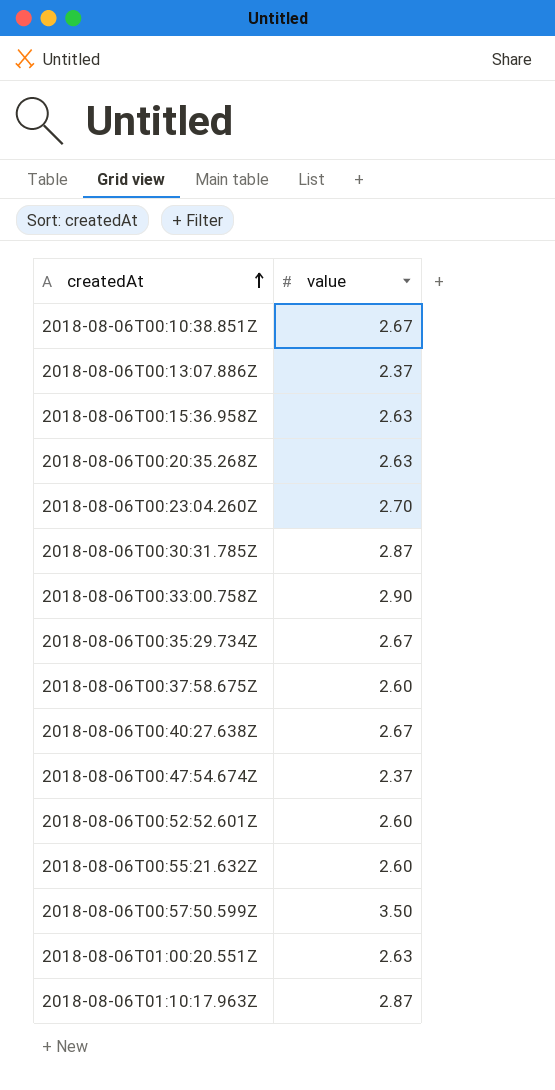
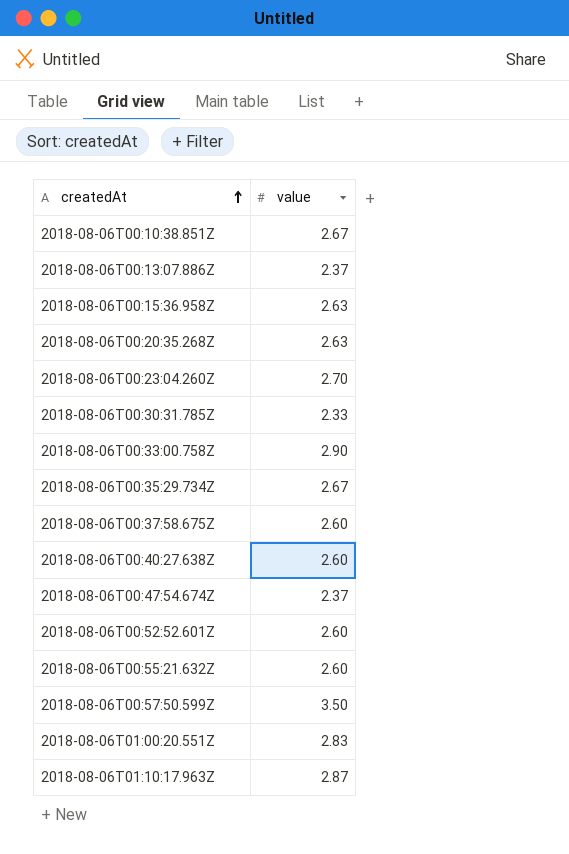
2018-08-06T00:30:31.785Z | value: 2.87 -> 2.33
2018-08-06T00:40:27.638Z | value: 2.67 -> 2.60
2018-08-06T01:00:20.551Z | value: 2.63 -> 2.83

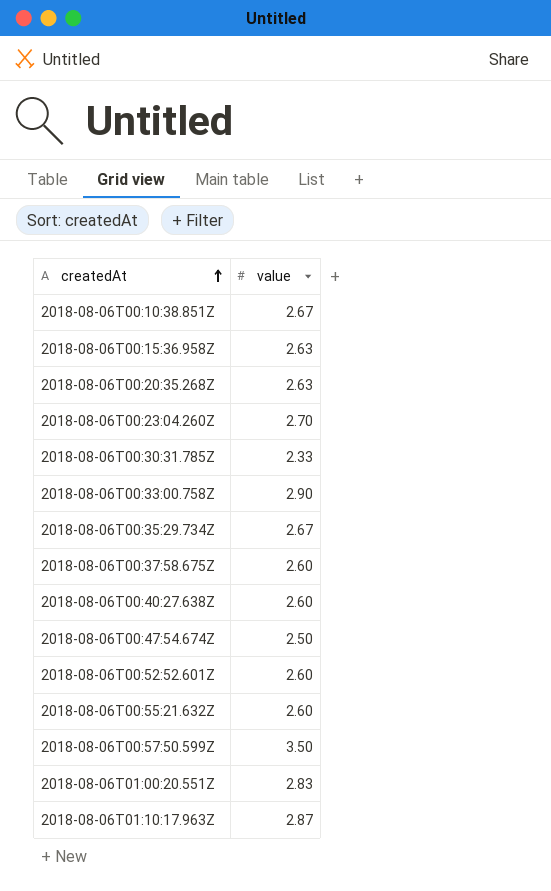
row 2018-08-06T00:13:07.886Z: 2.37 -> none
2018-08-06T00:47:54.674Z | value: 2.37 -> 2.50

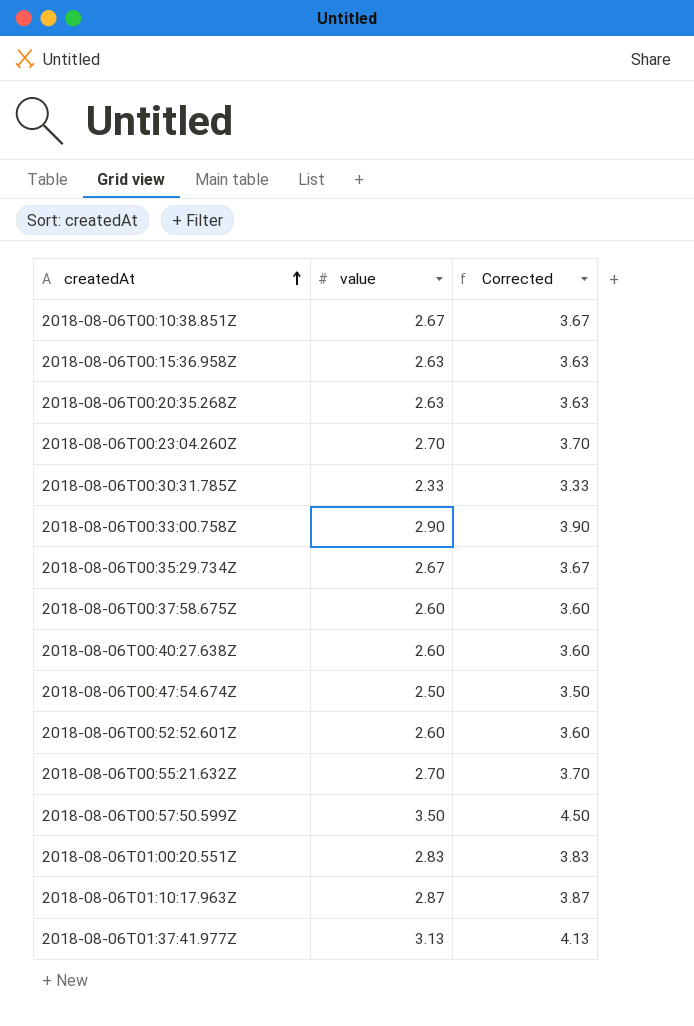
column Corrected | formula: none -> [value] + 1
2018-08-06T00:55:21.632Z | value: 2.60 -> 2.70
row 2018-08-06T01:37:41.977Z: none -> 3.13 | 4.13

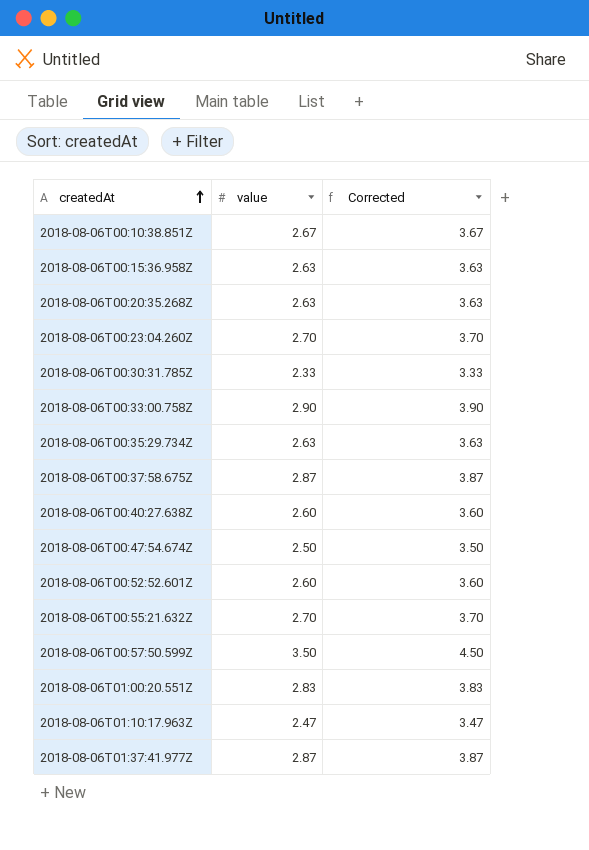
2018-08-06T00:35:29.734Z | value: 2.67 -> 2.63
2018-08-06T00:35:29.734Z | Corrected: 3.67 -> 3.63
2018-08-06T00:37:58.675Z | value: 2.60 -> 2.87
2018-08-06T00:37:58.675Z | Corrected: 3.60 -> 3.87
2018-08-06T01:10:17.963Z | value: 2.87 -> 2.47
2018-08-06T01:10:17.963Z | Corrected: 3.87 -> 3.47
2018-08-06T01:37:41.977Z | value: 3.13 -> 2.87
2018-08-06T01:37:41.977Z | Corrected: 4.13 -> 3.87

